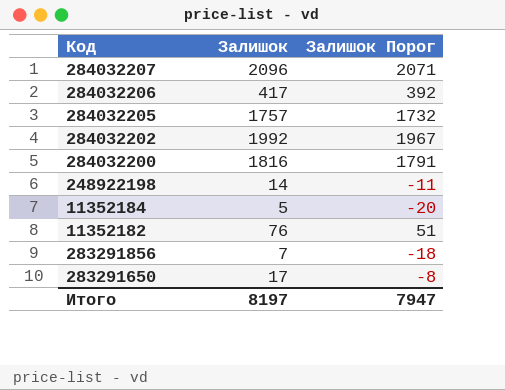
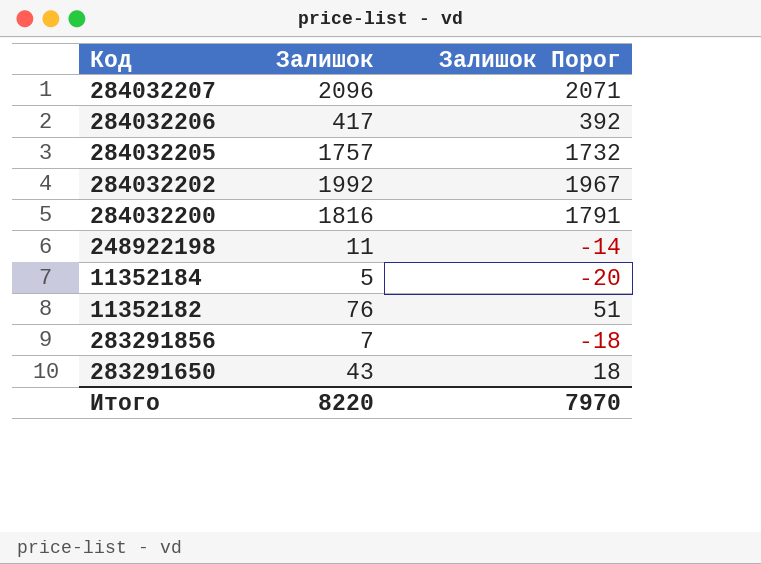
248922198 | Залишок: 14 -> 11
248922198 | Залишок Порог: -11 -> -14
283291650 | Залишок: 17 -> 43
283291650 | Залишок Порог: -8 -> 18
Итого | Залишок: 8197 -> 8220
Итого | Залишок Порог: 7947 -> 7970

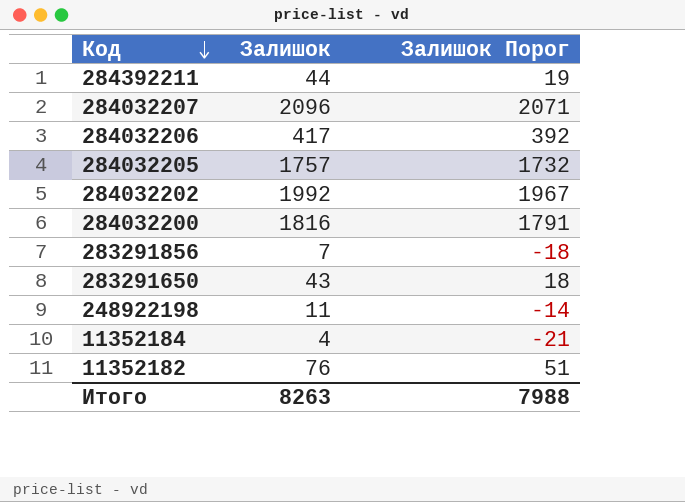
row order: none -> Код descending
row 284392211: none -> 44 | 19
11352184 | Залишок: 5 -> 4
11352184 | Залишок Порог: -20 -> -21
Итого | Залишок: 8220 -> 8263
Итого | Залишок Порог: 7970 -> 7988

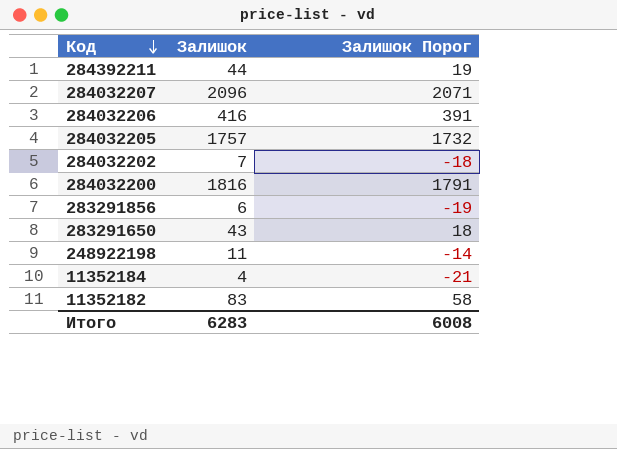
284032206 | Залишок: 417 -> 416
284032206 | Залишок Порог: 392 -> 391
284032202 | Залишок: 1992 -> 7
284032202 | Залишок Порог: 1967 -> -18
283291856 | Залишок: 7 -> 6
283291856 | Залишок Порог: -18 -> -19
11352182 | Залишок: 76 -> 83
11352182 | Залишок Порог: 51 -> 58
Итого | Залишок: 8263 -> 6283
Итого | Залишок Порог: 7988 -> 6008

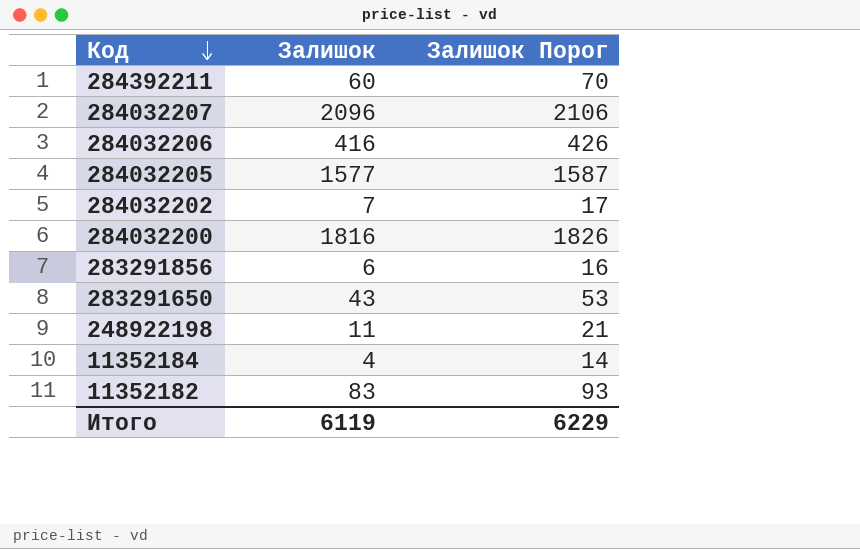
column Залишок Порог | formula: [Залишок] - 25 -> [Залишок] + 10
284392211 | Залишок: 44 -> 60
284032205 | Залишок: 1757 -> 1577
Итого | Залишок: 6283 -> 6119
Итого | Залишок Порог: 6008 -> 6229

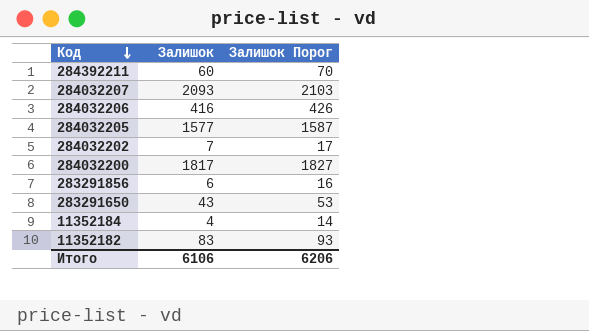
row 248922198: 11 | 21 -> none
284032207 | Залишок: 2096 -> 2093
284032207 | Залишок Порог: 2106 -> 2103
284032200 | Залишок: 1816 -> 1817
284032200 | Залишок Порог: 1826 -> 1827
Итого | Залишок: 6119 -> 6106
Итого | Залишок Порог: 6229 -> 6206

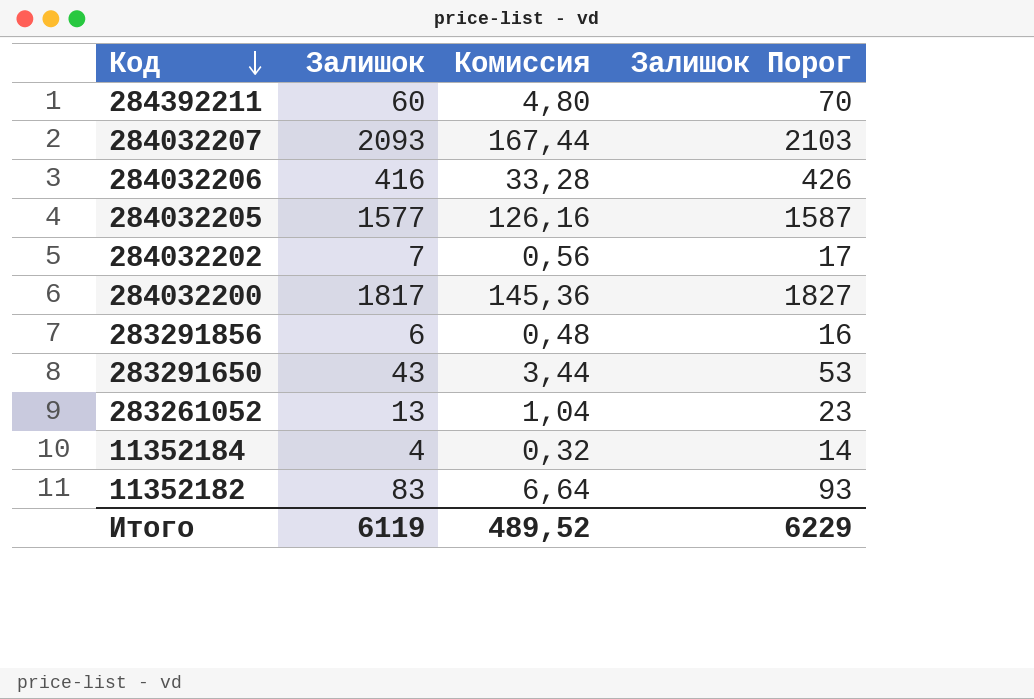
column Комиссия | formula: none -> [Залишок] * 0,08
row 283261052: none -> 13 | 1,04 | 23
Итого | Залишок: 6106 -> 6119
Итого | Залишок Порог: 6206 -> 6229

